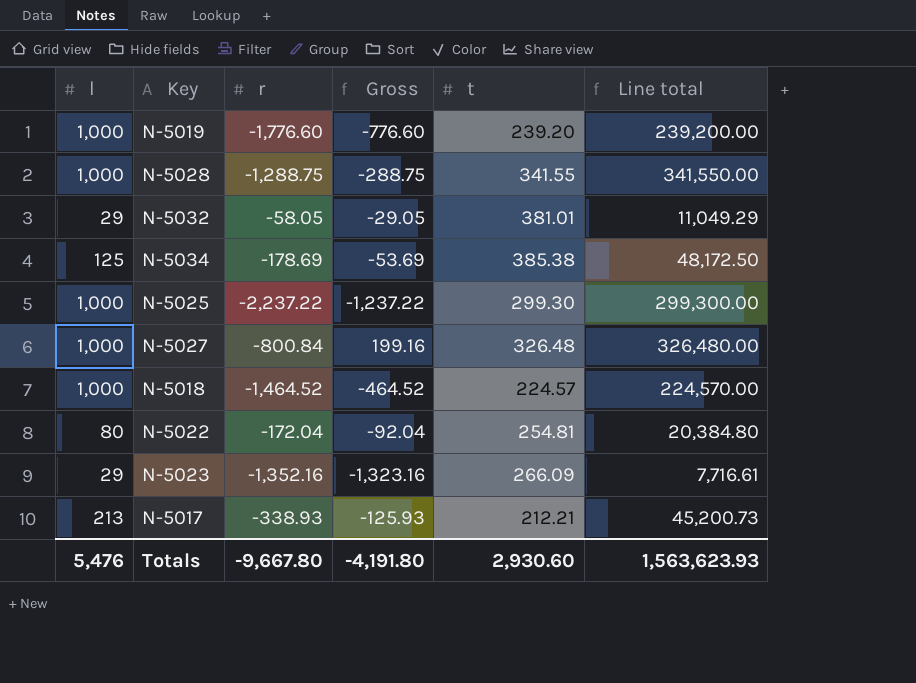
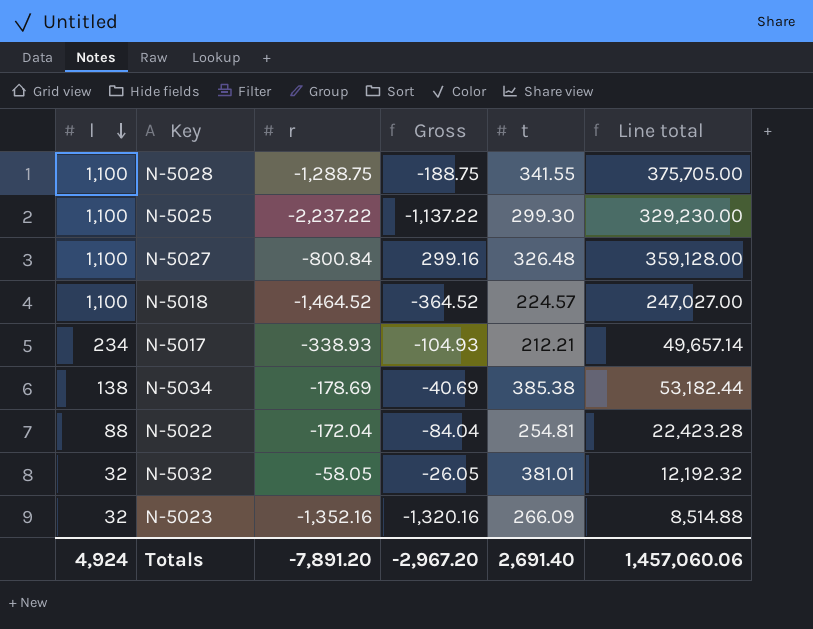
row order: none -> l descending
row N-5019: 1,000 | -1,776.60 | -776.60 | 239.20 | 239,200.00 -> none
N-5028 | l: 1,000 -> 1,100
N-5028 | Gross: -288.75 -> -188.75
N-5028 | Line total: 341,550.00 -> 375,705.00
N-5025 | l: 1,000 -> 1,100
N-5025 | Gross: -1,237.22 -> -1,137.22
N-5025 | Line total: 299,300.00 -> 329,230.00
N-5027 | l: 1,000 -> 1,100
N-5027 | Gross: 199.16 -> 299.16
N-5027 | Line total: 326,480.00 -> 359,128.00
N-5018 | l: 1,000 -> 1,100
N-5018 | Gross: -464.52 -> -364.52
N-5018 | Line total: 224,570.00 -> 247,027.00
N-5017 | l: 213 -> 234
N-5017 | Gross: -125.93 -> -104.93
N-5017 | Line total: 45,200.73 -> 49,657.14
N-5034 | l: 125 -> 138
N-5034 | Gross: -53.69 -> -40.69
N-5034 | Line total: 48,172.50 -> 53,182.44
N-5022 | l: 80 -> 88
N-5022 | Gross: -92.04 -> -84.04
N-5022 | Line total: 20,384.80 -> 22,423.28
N-5032 | l: 29 -> 32
N-5032 | Gross: -29.05 -> -26.05
N-5032 | Line total: 11,049.29 -> 12,192.32
N-5023 | l: 29 -> 32
N-5023 | Gross: -1,323.16 -> -1,320.16
N-5023 | Line total: 7,716.61 -> 8,514.88
Totals | l: 5,476 -> 4,924
Totals | r: -9,667.80 -> -7,891.20
Totals | Gross: -4,191.80 -> -2,967.20
Totals | t: 2,930.60 -> 2,691.40
Totals | Line total: 1,563,623.93 -> 1,457,060.06

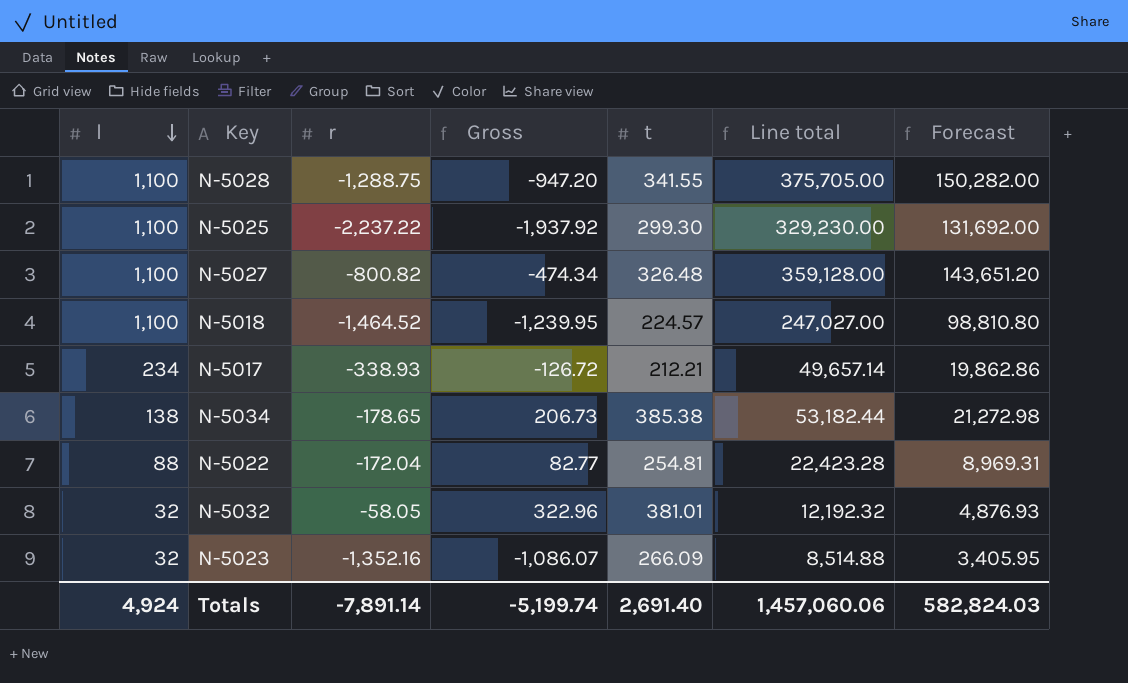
column Gross | formula: [l] + [r] -> [r] + [t]
column Forecast | formula: none -> [Line total] * 0.4
N-5027 | r: -800.84 -> -800.82
N-5034 | r: -178.69 -> -178.65
Totals | r: -7,891.20 -> -7,891.14
Totals | Gross: -2,967.20 -> -5,199.74

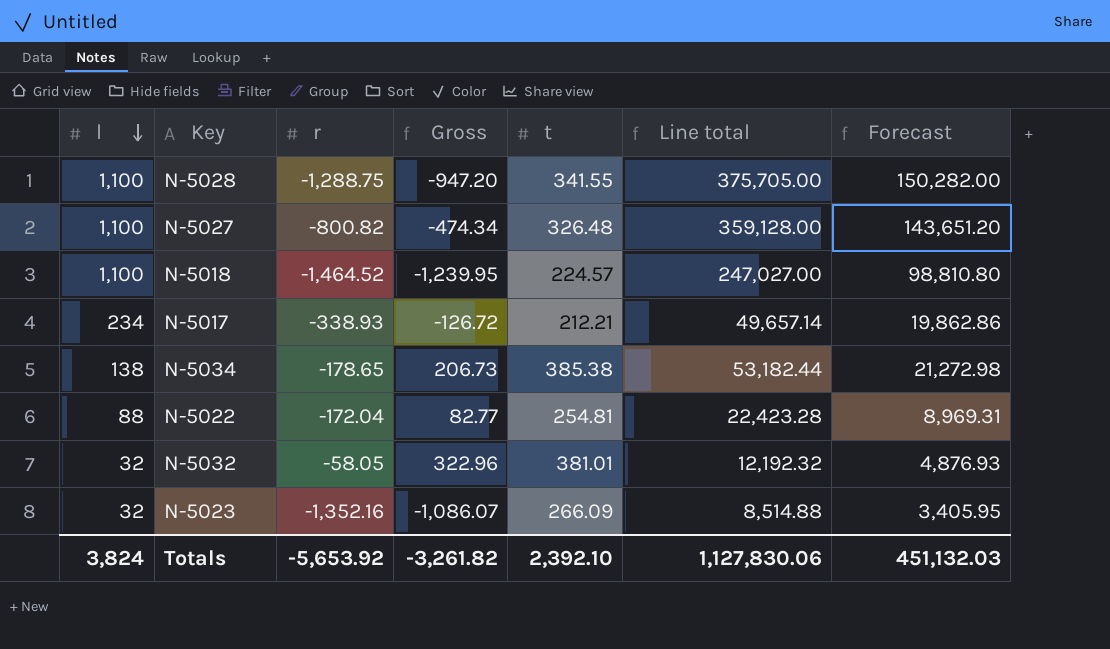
row N-5025: 1,100 | -2,237.22 | -1,937.92 | 299.30 | 329,230.00 | 131,692.00 -> none
Totals | l: 4,924 -> 3,824
Totals | r: -7,891.14 -> -5,653.92
Totals | Gross: -5,199.74 -> -3,261.82
Totals | t: 2,691.40 -> 2,392.10
Totals | Line total: 1,457,060.06 -> 1,127,830.06
Totals | Forecast: 582,824.03 -> 451,132.03

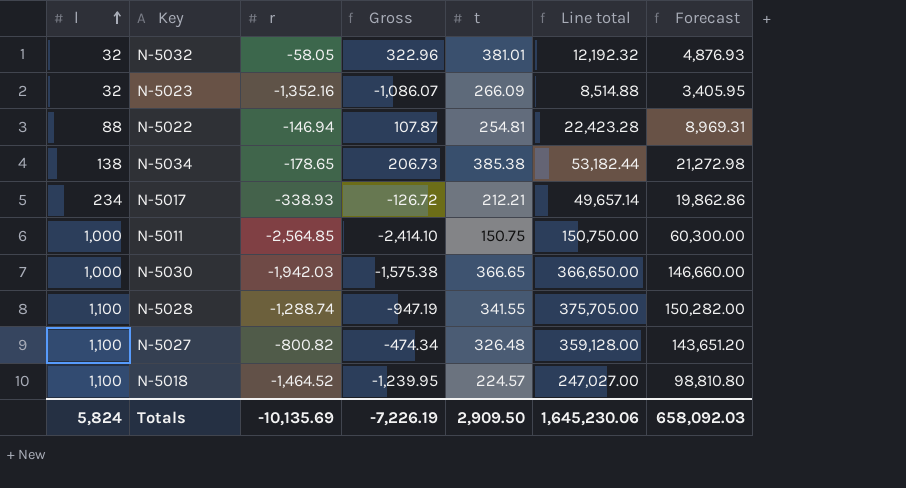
row order: l descending -> l ascending
N-5022 | r: -172.04 -> -146.94
N-5022 | Gross: 82.77 -> 107.87
row N-5011: none -> 1,000 | -2,564.85 | -2,414.10 | 150.75 | 150,750.00 | 60,300.00
row N-5030: none -> 1,000 | -1,942.03 | -1,575.38 | 366.65 | 366,650.00 | 146,660.00
N-5028 | r: -1,288.75 -> -1,288.74
N-5028 | Gross: -947.20 -> -947.19
Totals | l: 3,824 -> 5,824
Totals | r: -5,653.92 -> -10,135.69
Totals | Gross: -3,261.82 -> -7,226.19
Totals | t: 2,392.10 -> 2,909.50
Totals | Line total: 1,127,830.06 -> 1,645,230.06
Totals | Forecast: 451,132.03 -> 658,092.03

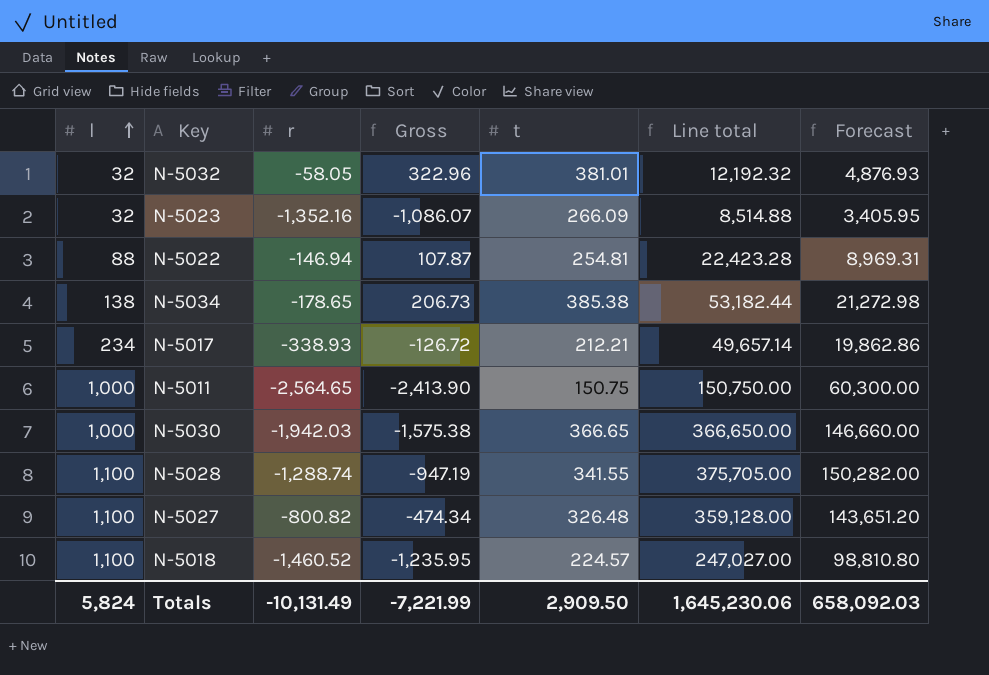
N-5011 | r: -2,564.85 -> -2,564.65
N-5011 | Gross: -2,414.10 -> -2,413.90
N-5018 | r: -1,464.52 -> -1,460.52
N-5018 | Gross: -1,239.95 -> -1,235.95
Totals | r: -10,135.69 -> -10,131.49
Totals | Gross: -7,226.19 -> -7,221.99

